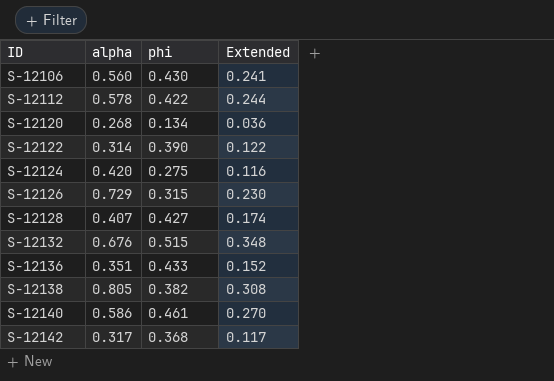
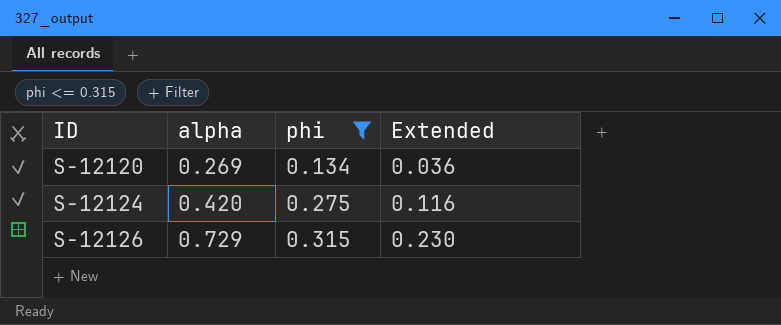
filter: none -> phi <= 0.315
S-12120 | alpha: 0.268 -> 0.269

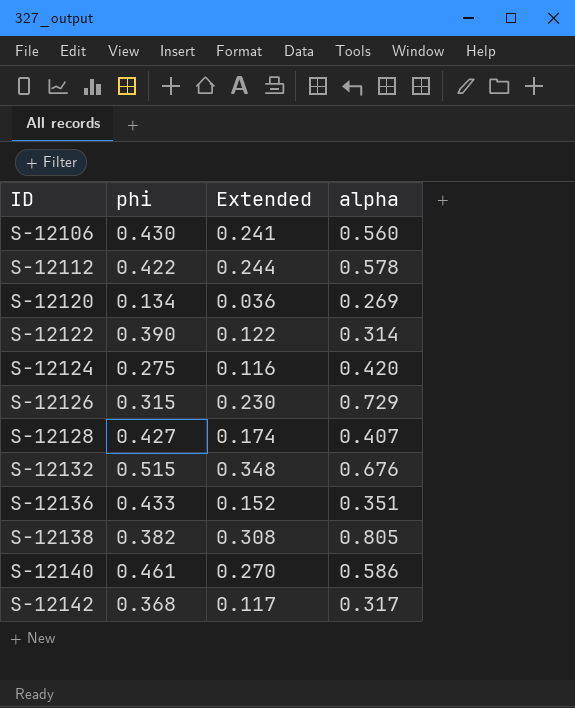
filter: phi <= 0.315 -> none
column alpha | position: 2 -> 4

